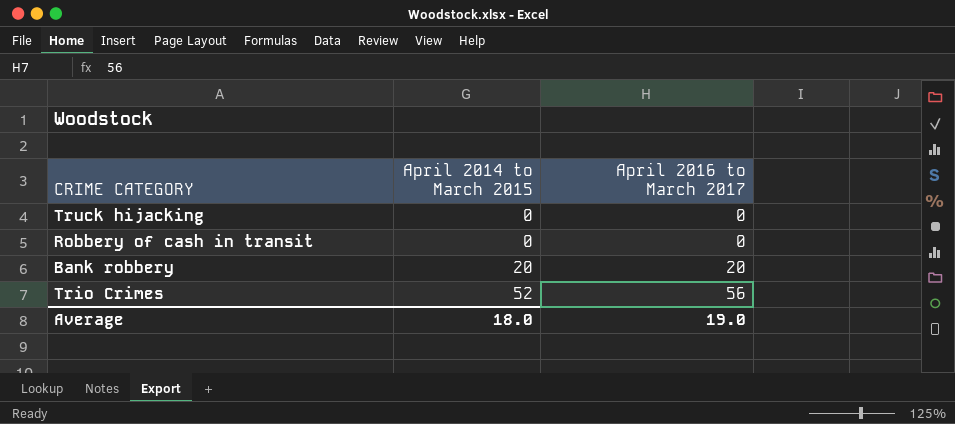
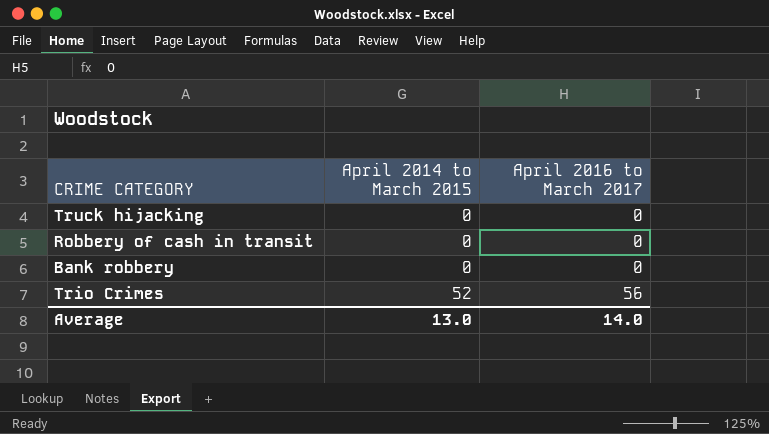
Bank robbery | April 2014 to March 2015: 20 -> 0
Bank robbery | April 2016 to March 2017: 20 -> 0
Average | April 2014 to March 2015: 18.0 -> 13.0
Average | April 2016 to March 2017: 19.0 -> 14.0

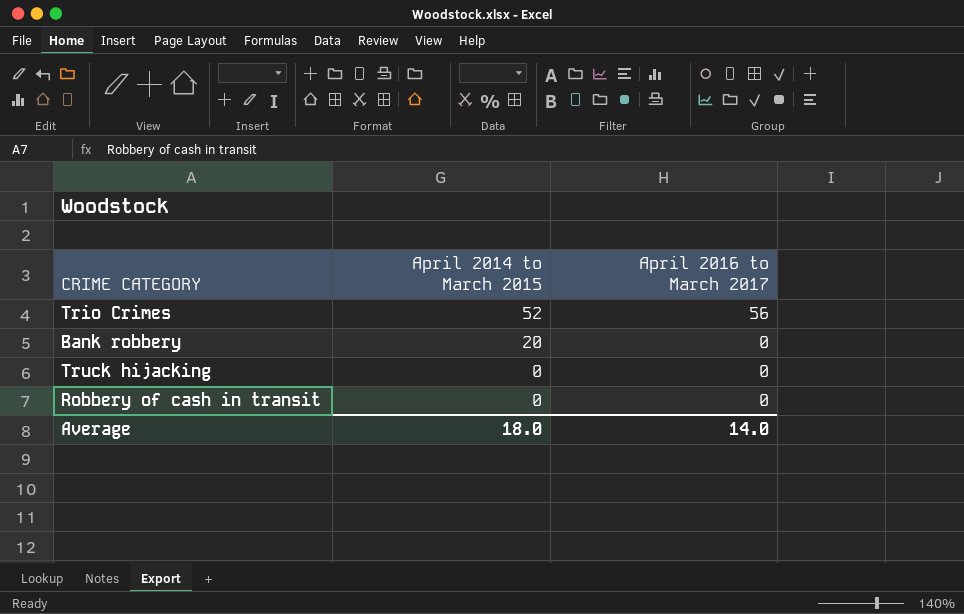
row order: April 2014 to March 2015 ascending -> April 2014 to March 2015 descending
Bank robbery | April 2014 to March 2015: 0 -> 20
Average | April 2014 to March 2015: 13.0 -> 18.0

